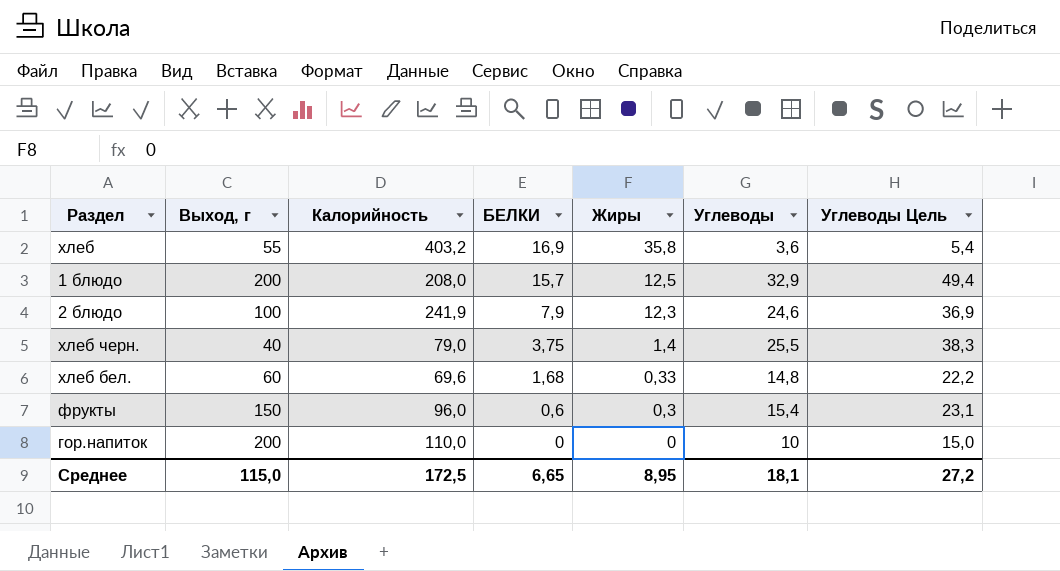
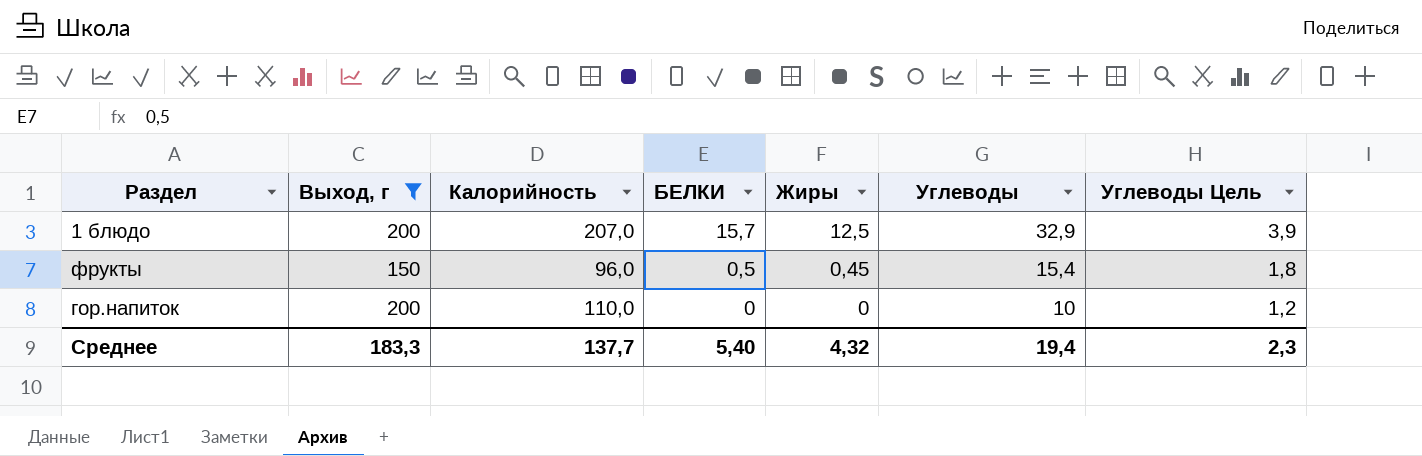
filter: none -> Выход, г >= 150
column Углеводы Цель | formula: [Углеводы] * 1,5 -> [Углеводы] * 0,12
1 блюдо | Калорийность: 208,0 -> 207,0
фрукты | БЕЛКИ: 0,6 -> 0,5
фрукты | Жиры: 0,3 -> 0,45
Среднее | Выход, г: 115,0 -> 183,3
Среднее | Калорийность: 172,5 -> 137,7
Среднее | БЕЛКИ: 6,65 -> 5,40
Среднее | Жиры: 8,95 -> 4,32
Среднее | Углеводы: 18,1 -> 19,4
Среднее | Углеводы Цель: 27,2 -> 2,3

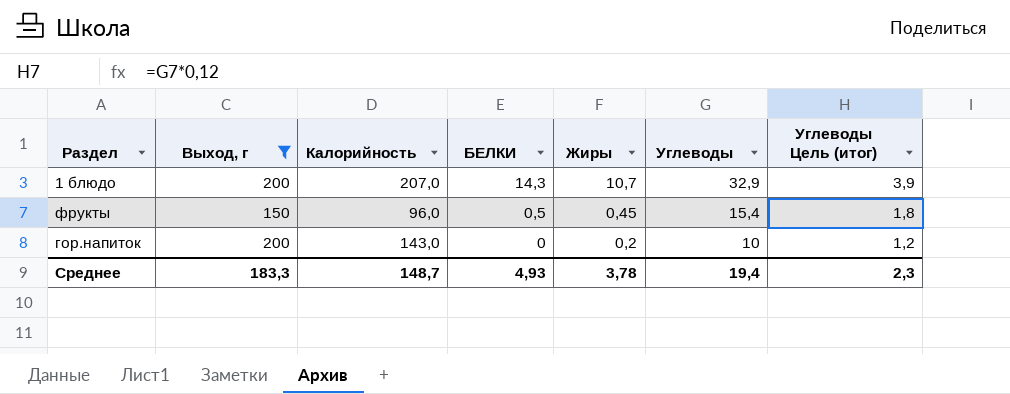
column name: Углеводы Цель -> Углеводы Цель (итог)
1 блюдо | БЕЛКИ: 15,7 -> 14,3
1 блюдо | Жиры: 12,5 -> 10,7
гор.напиток | Калорийность: 110,0 -> 143,0
гор.напиток | Жиры: 0 -> 0,2
Среднее | Калорийность: 137,7 -> 148,7
Среднее | БЕЛКИ: 5,40 -> 4,93
Среднее | Жиры: 4,32 -> 3,78

